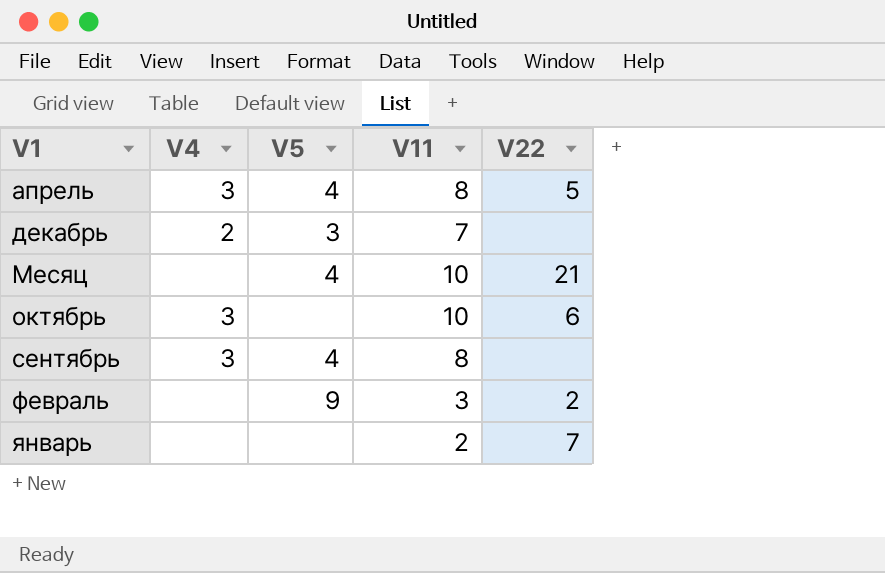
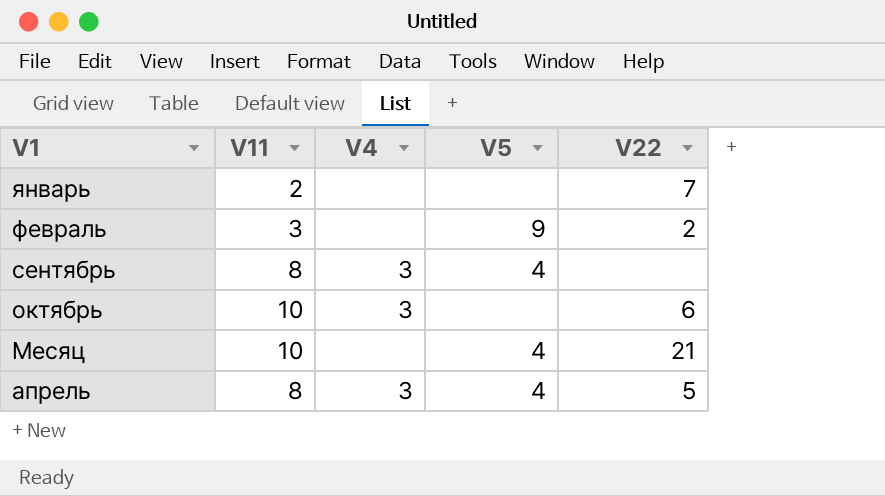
row order: V1 ascending -> V1 descending
column V11 | position: 4 -> 2
row декабрь: 2 | 3 | 7 | none -> none

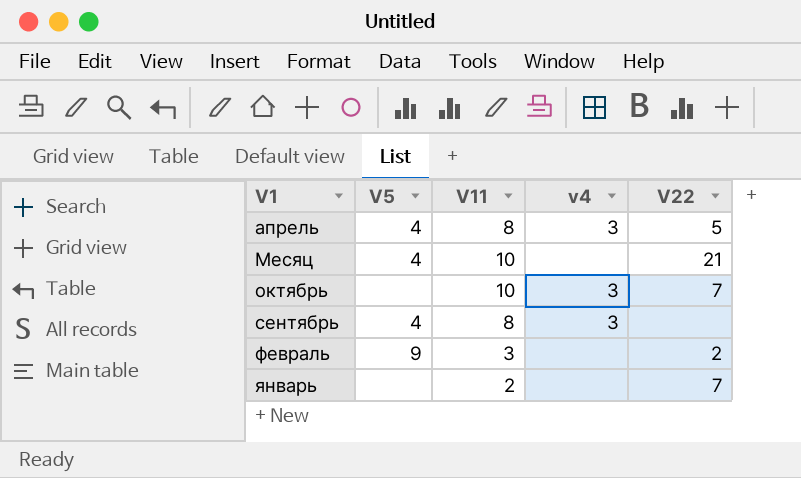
row order: V1 descending -> V1 ascending
column V5 | position: 4 -> 2
column name: V4 -> v4
октябрь | V22: 6 -> 7

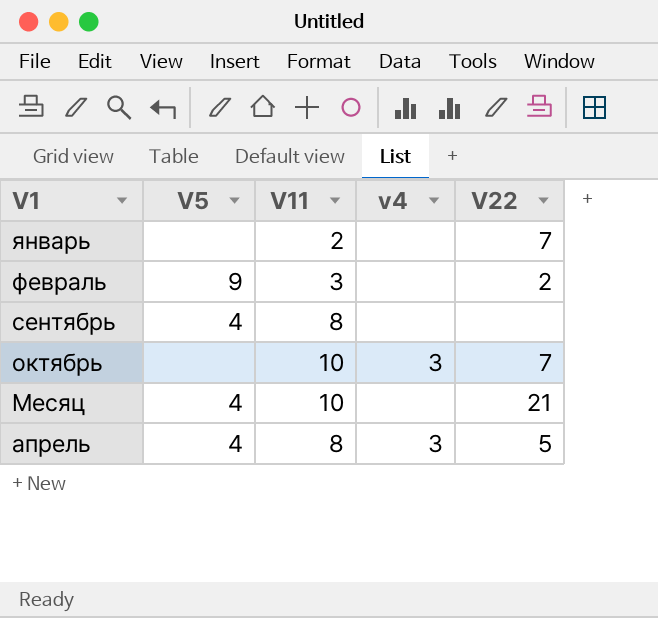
row order: V1 ascending -> V1 descending
сентябрь | v4: 3 -> none

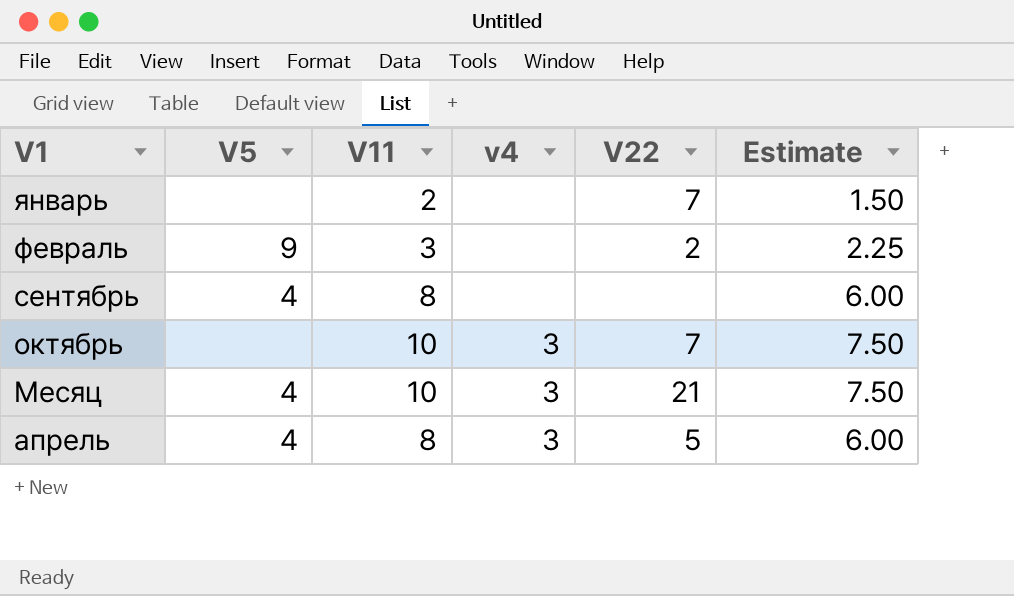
column Estimate | formula: none -> [V11] * 0.75
Месяц | v4: none -> 3

